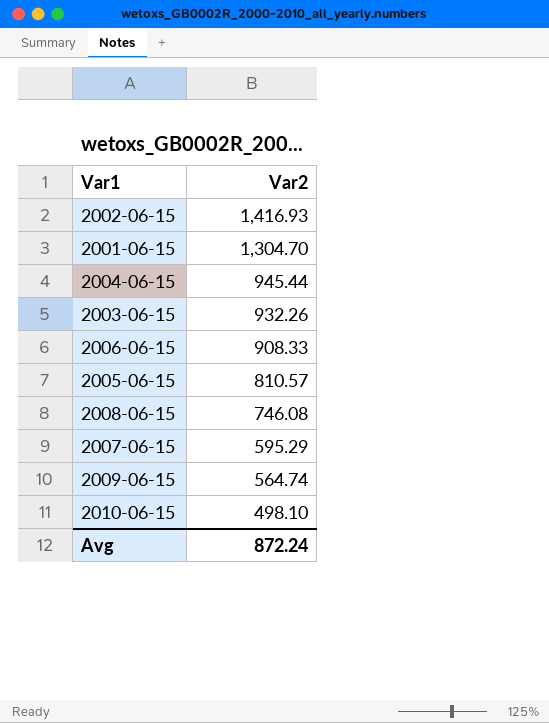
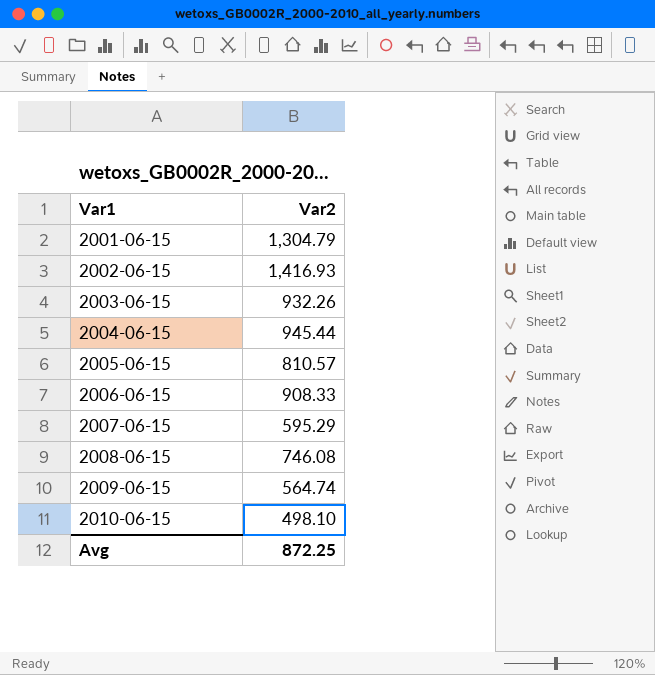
row order: Var2 descending -> Var1 ascending
2001-06-15 | Var2: 1,304.70 -> 1,304.79
Avg | Var2: 872.24 -> 872.25

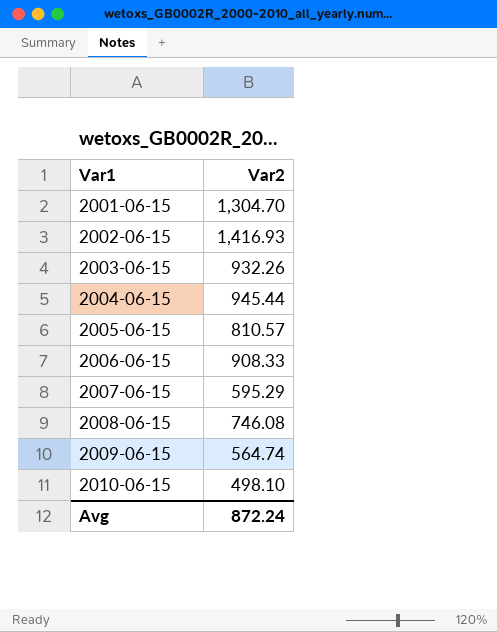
2001-06-15 | Var2: 1,304.79 -> 1,304.70
Avg | Var2: 872.25 -> 872.24

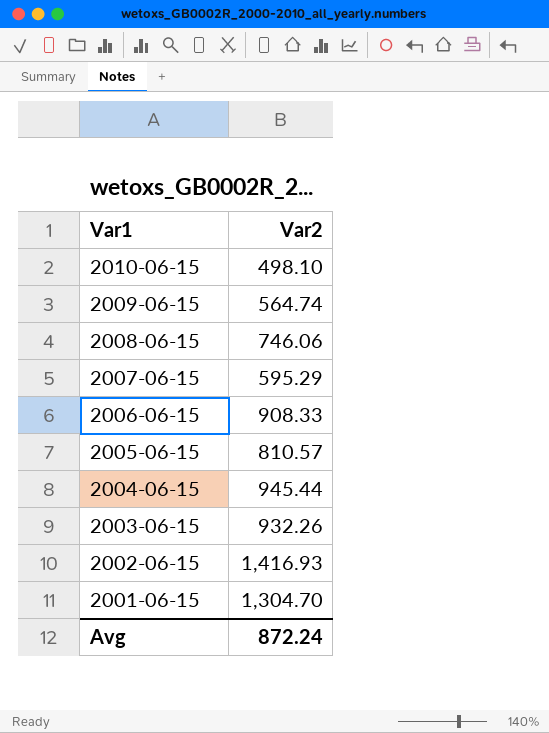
row order: Var1 ascending -> Var1 descending
2008-06-15 | Var2: 746.08 -> 746.06

